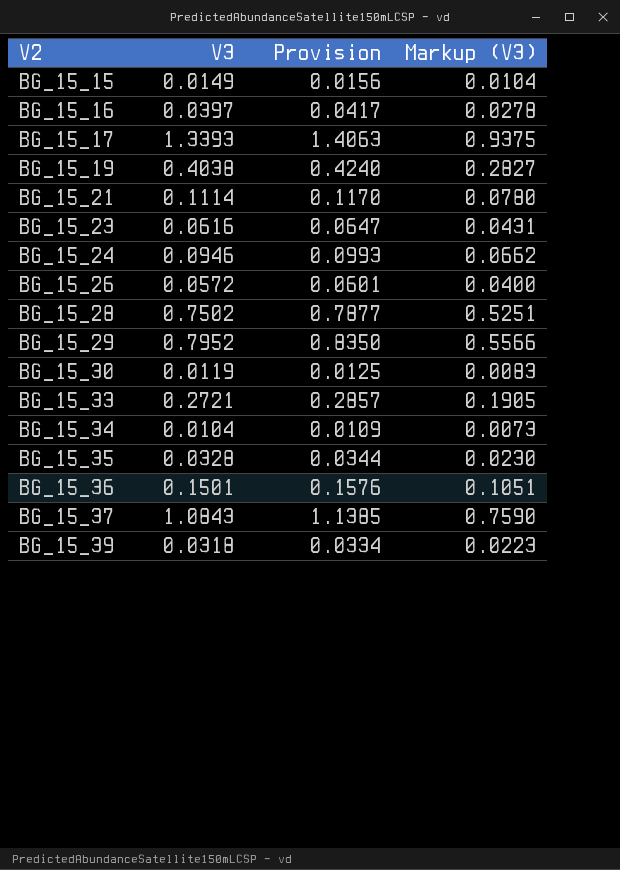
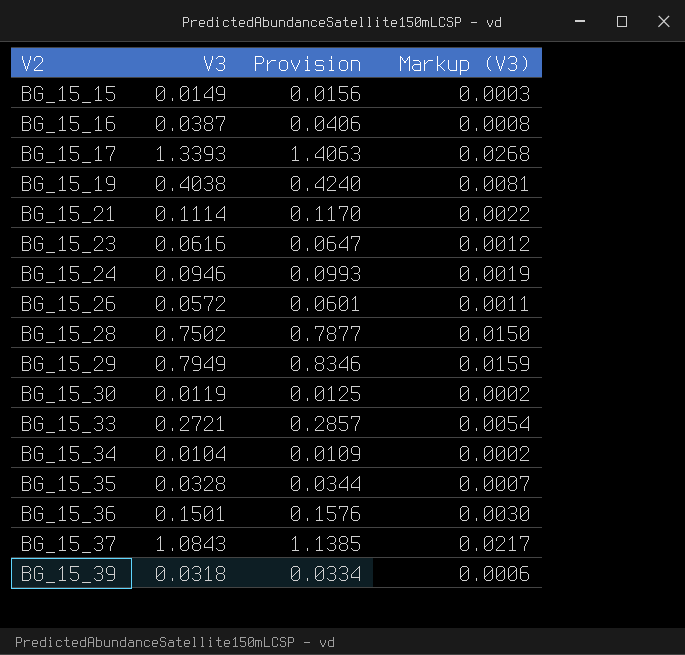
column Markup (V3) | formula: [V3] * 0.7 -> [V3] * 0.02
BG_15_16 | V3: 0.0397 -> 0.0387
BG_15_16 | Provision: 0.0417 -> 0.0406
BG_15_29 | V3: 0.7952 -> 0.7949
BG_15_29 | Provision: 0.8350 -> 0.8346

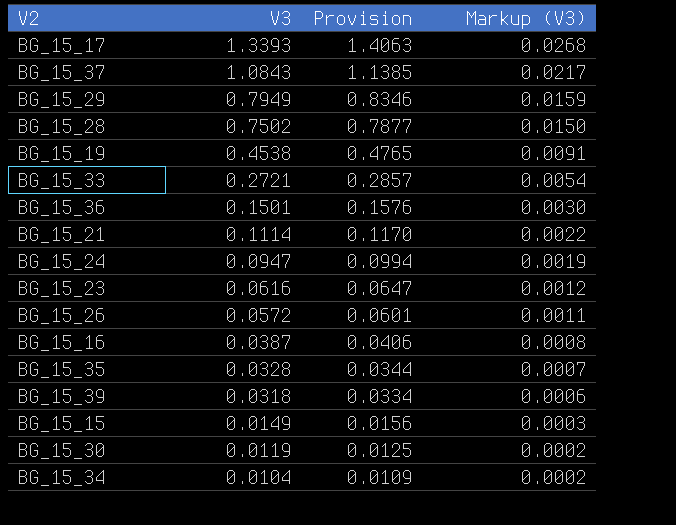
row order: V2 ascending -> V3 descending
BG_15_19 | V3: 0.4038 -> 0.4538
BG_15_19 | Provision: 0.4240 -> 0.4765
BG_15_19 | Markup (V3): 0.0081 -> 0.0091
BG_15_24 | V3: 0.0946 -> 0.0947
BG_15_24 | Provision: 0.0993 -> 0.0994

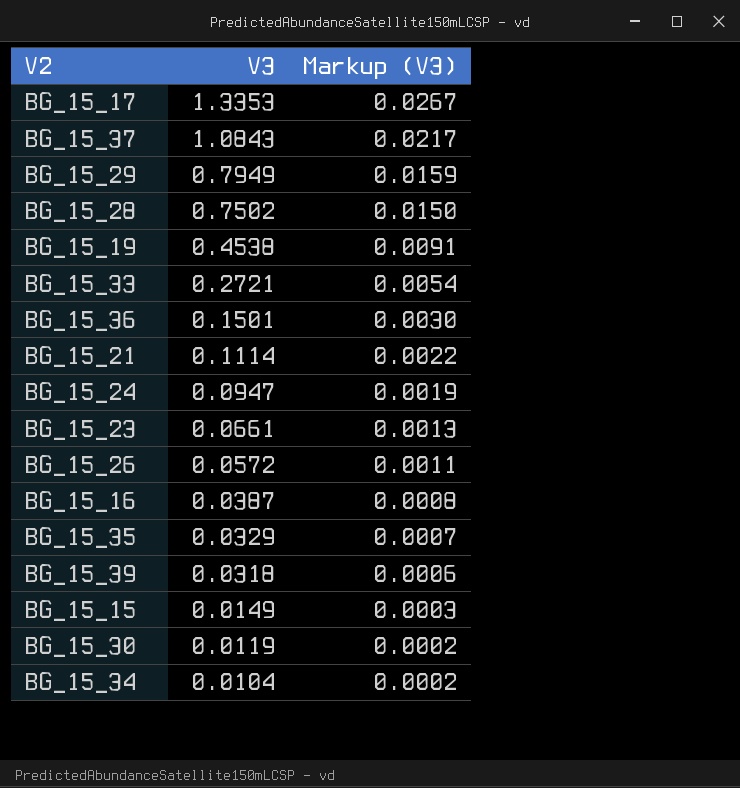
column Provision | formula: [V3] * 1.05 -> none
BG_15_17 | V3: 1.3393 -> 1.3353
BG_15_17 | Markup (V3): 0.0268 -> 0.0267
BG_15_23 | V3: 0.0616 -> 0.0661
BG_15_23 | Markup (V3): 0.0012 -> 0.0013
BG_15_35 | V3: 0.0328 -> 0.0329

